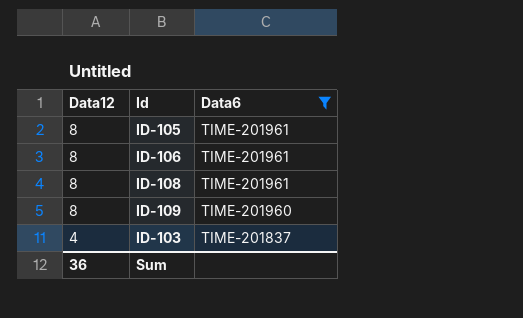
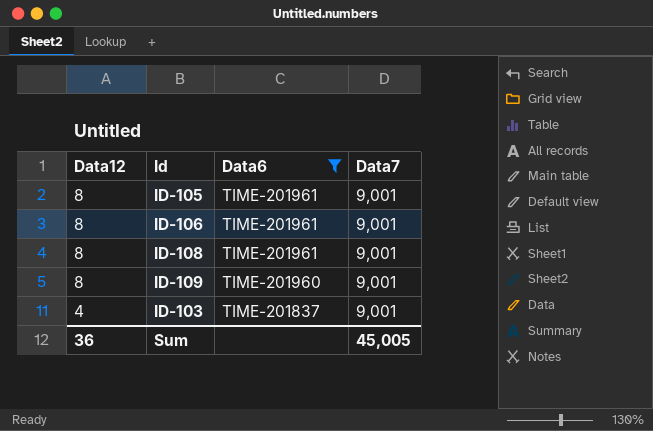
column Data7 | position: none -> 4

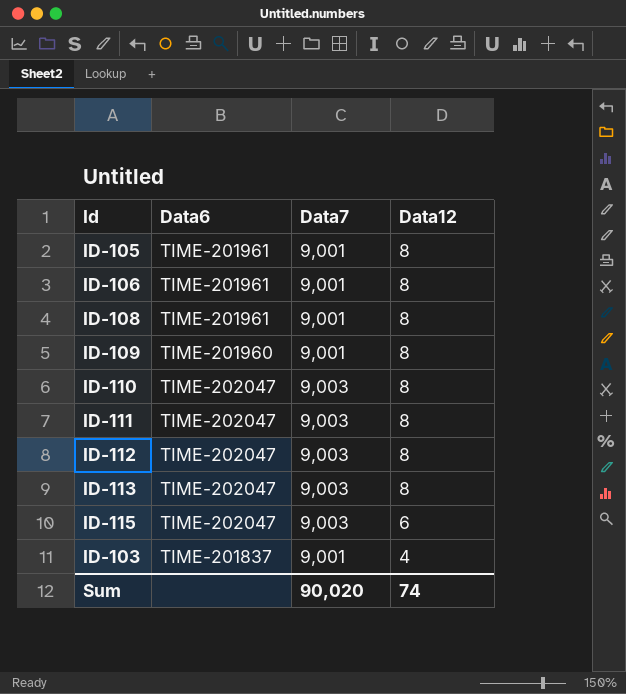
filter: Data6 != TIME-202047 -> none
column Data12 | position: 1 -> 4
Sum | Data7: 45,005 -> 90,020
Sum | Data12: 36 -> 74

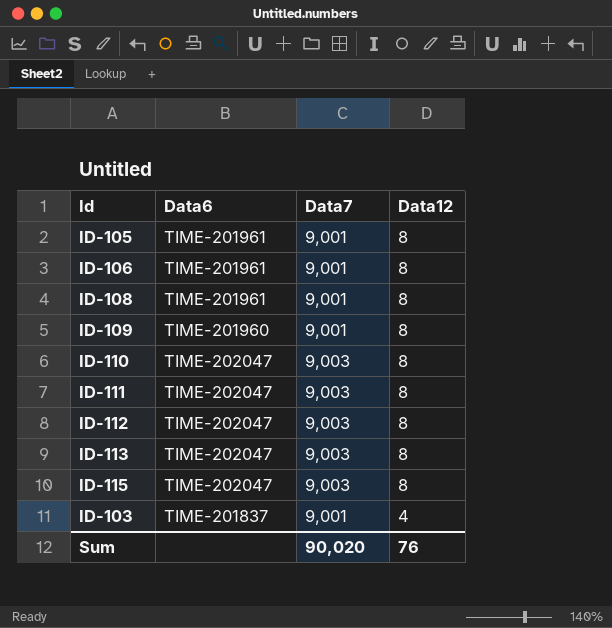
ID-115 | Data12: 6 -> 8
Sum | Data12: 74 -> 76

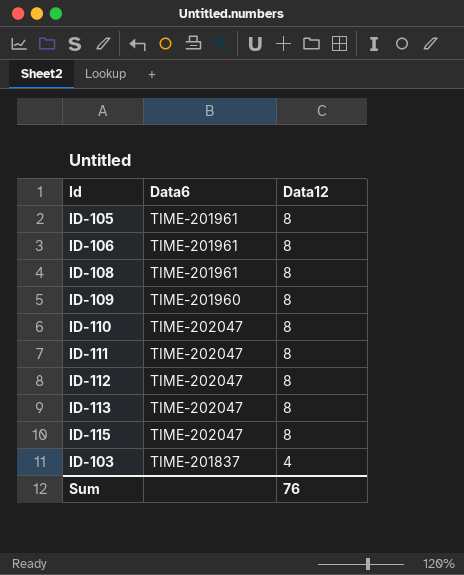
column Data7 | position: 3 -> none

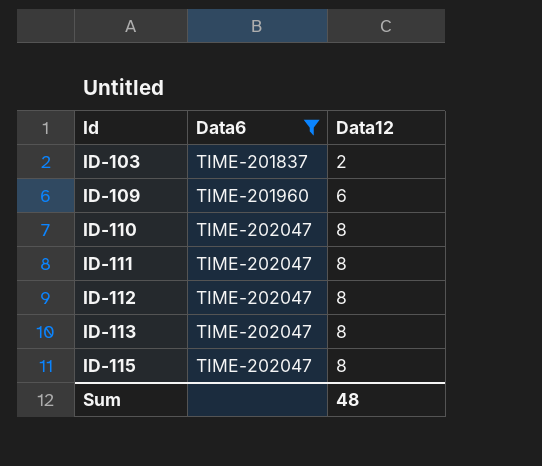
filter: none -> Data6 != TIME-201961
row order: Data12 descending -> Id ascending
ID-103 | Data12: 4 -> 2
ID-109 | Data12: 8 -> 6
Sum | Data12: 76 -> 48

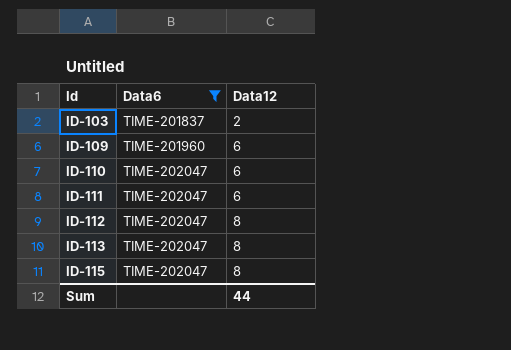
ID-110 | Data12: 8 -> 6
ID-111 | Data12: 8 -> 6
Sum | Data12: 48 -> 44

